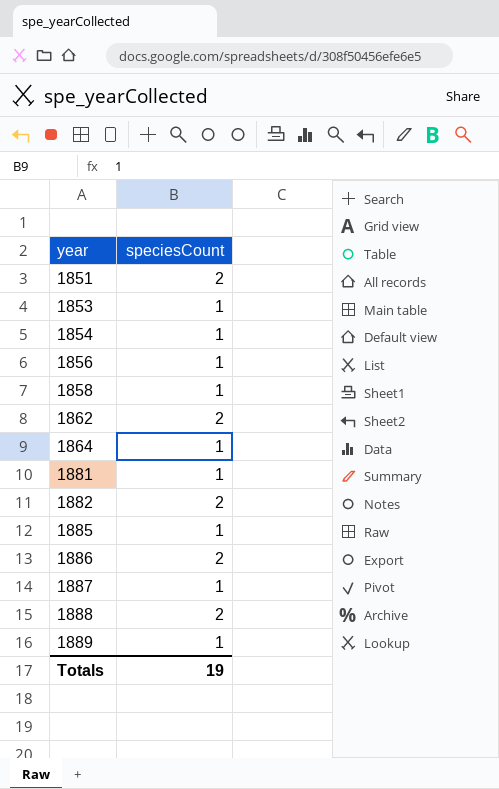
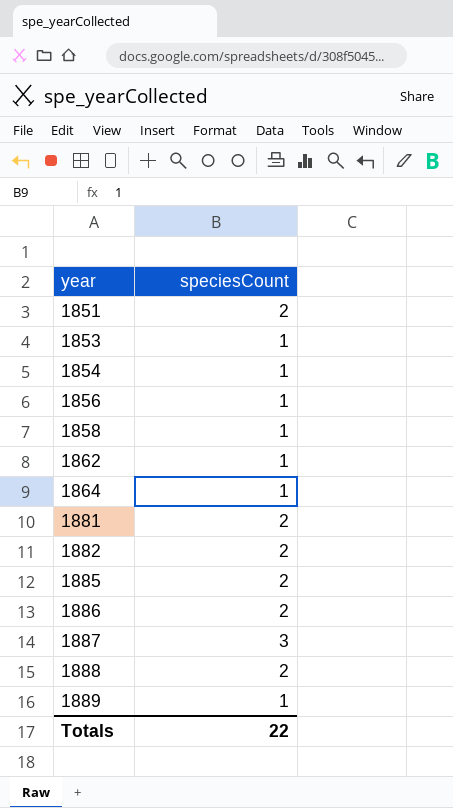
1862 | speciesCount: 2 -> 1
1881 | speciesCount: 1 -> 2
1885 | speciesCount: 1 -> 2
1887 | speciesCount: 1 -> 3
Totals | speciesCount: 19 -> 22

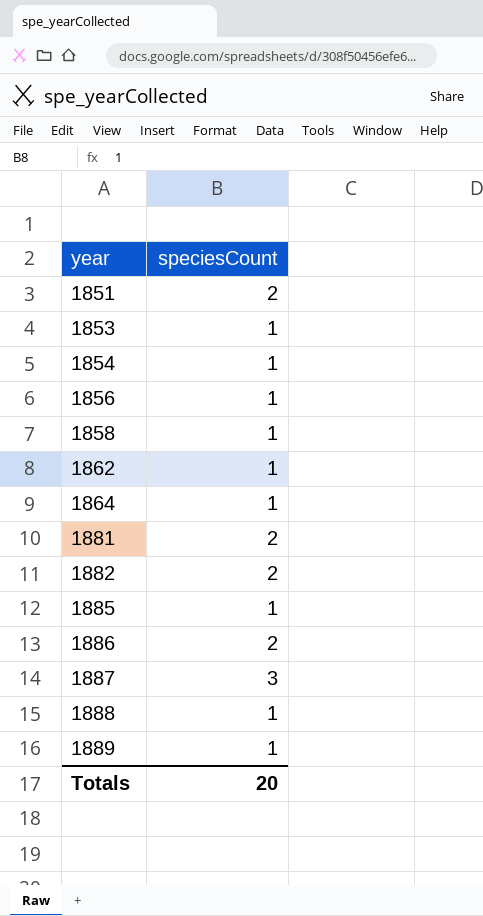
1885 | speciesCount: 2 -> 1
1888 | speciesCount: 2 -> 1
Totals | speciesCount: 22 -> 20

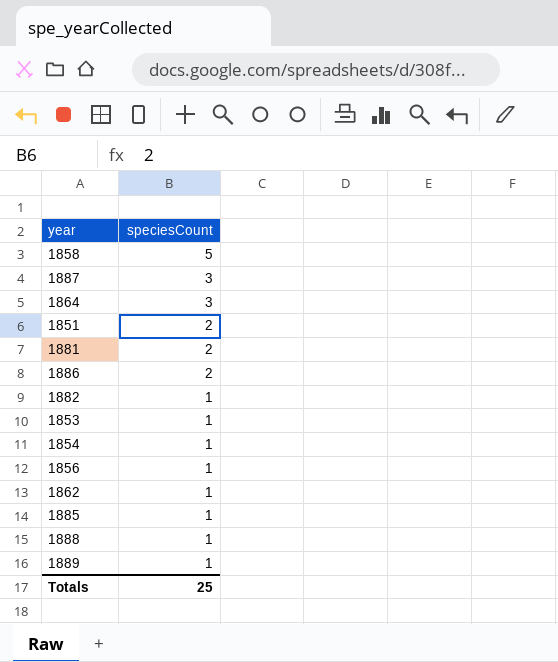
row order: year ascending -> speciesCount descending
1858 | speciesCount: 1 -> 5
1864 | speciesCount: 1 -> 3
1882 | speciesCount: 2 -> 1
Totals | speciesCount: 20 -> 25

